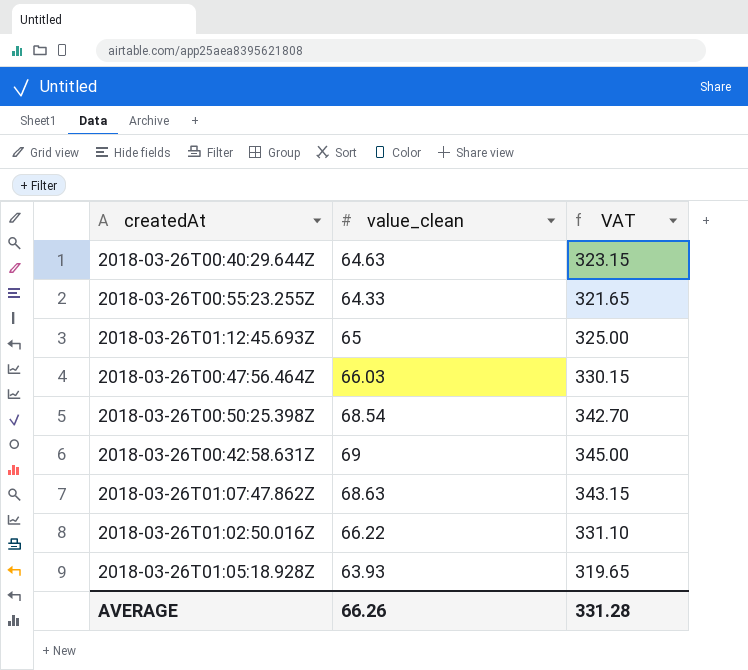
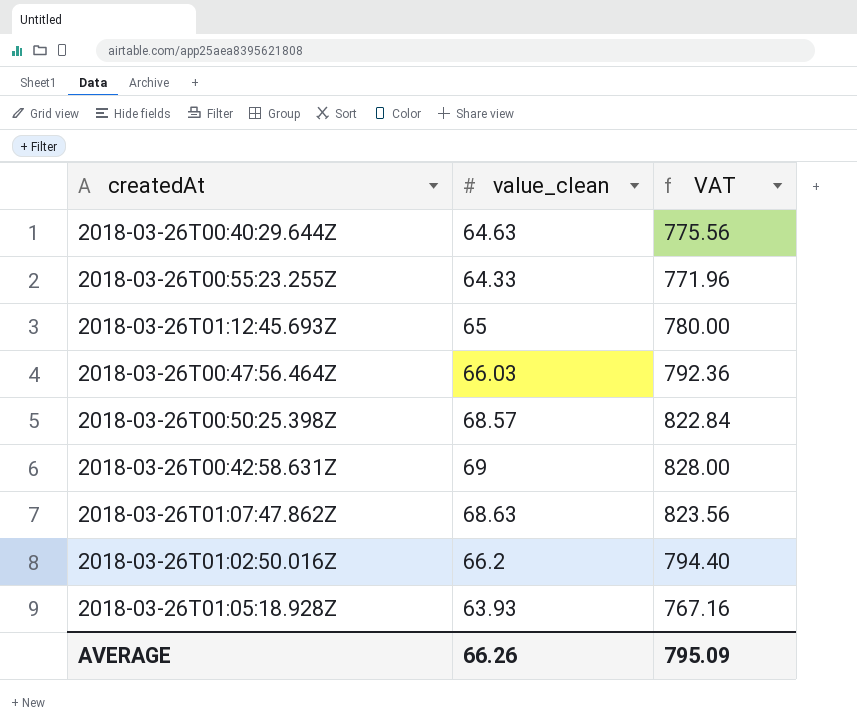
column VAT | formula: [value_clean] * 5 -> [value_clean] * 12
2018-03-26T00:50:25.398Z | value_clean: 68.54 -> 68.57
2018-03-26T01:02:50.016Z | value_clean: 66.22 -> 66.2
AVERAGE | VAT: 331.28 -> 795.09

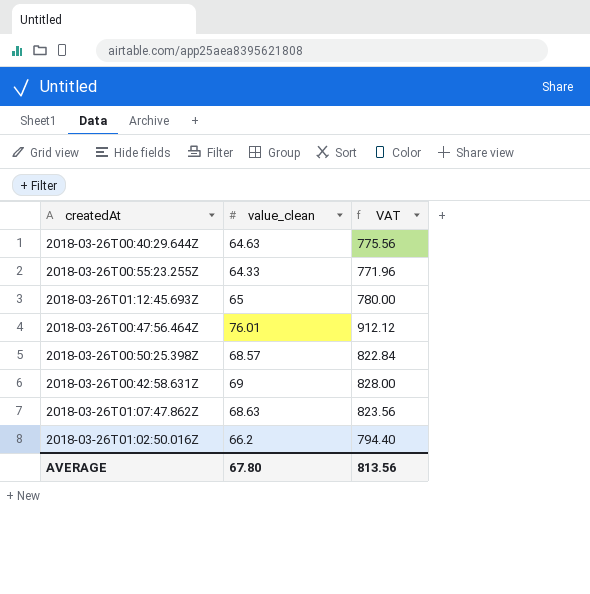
row 2018-03-26T01:05:18.928Z: 63.93 | 767.16 -> none
2018-03-26T00:47:56.464Z | value_clean: 66.03 -> 76.01
2018-03-26T00:47:56.464Z | VAT: 792.36 -> 912.12
AVERAGE | value_clean: 66.26 -> 67.80
AVERAGE | VAT: 795.09 -> 813.56

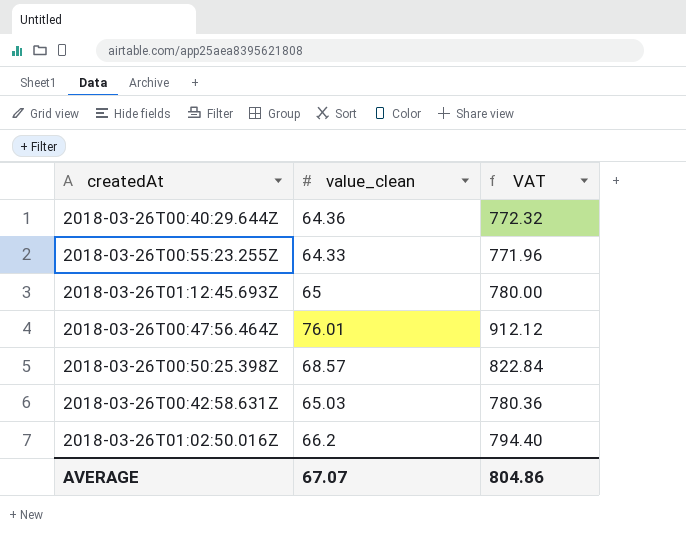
row 2018-03-26T01:07:47.862Z: 68.63 | 823.56 -> none
2018-03-26T00:40:29.644Z | value_clean: 64.63 -> 64.36
2018-03-26T00:40:29.644Z | VAT: 775.56 -> 772.32
2018-03-26T00:42:58.631Z | value_clean: 69 -> 65.03
2018-03-26T00:42:58.631Z | VAT: 828.00 -> 780.36
AVERAGE | value_clean: 67.80 -> 67.07
AVERAGE | VAT: 813.56 -> 804.86

